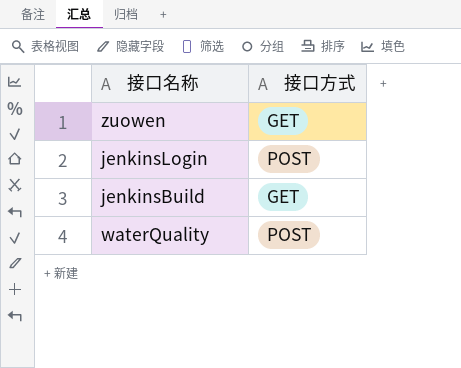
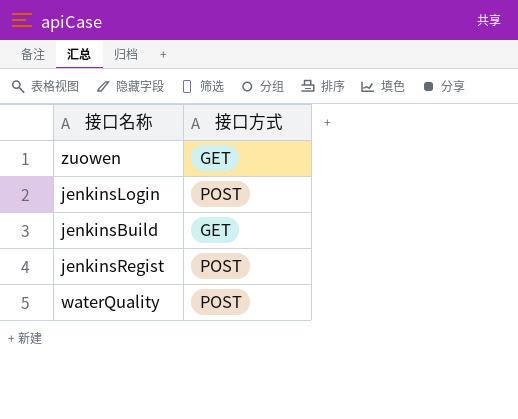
row jenkinsRegist: none -> POST

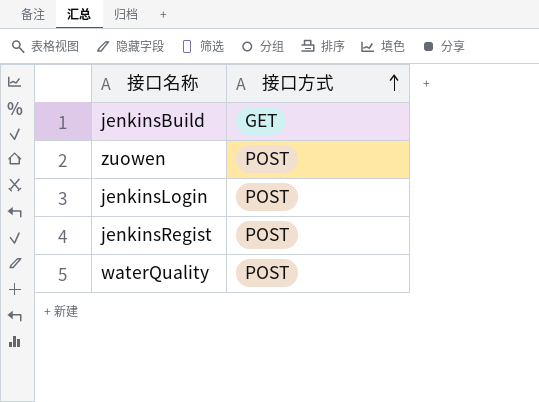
row order: none -> 接口方式 ascending
zuowen | 接口方式: GET -> POST

